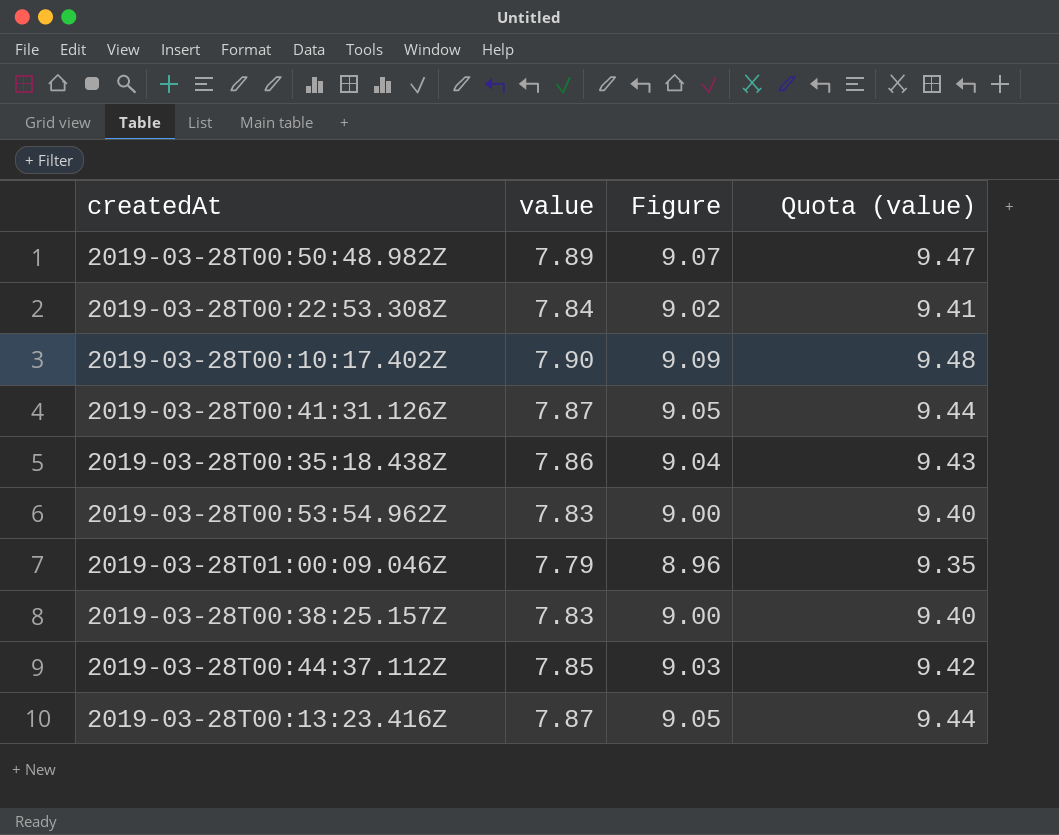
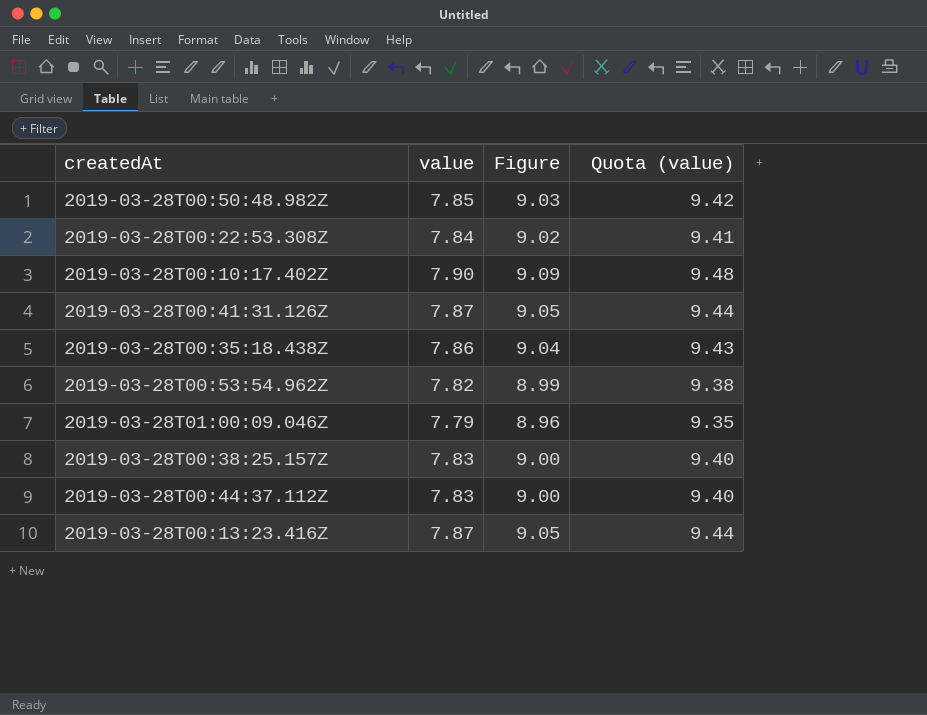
2019-03-28T00:50:48.982Z | value: 7.89 -> 7.85
2019-03-28T00:50:48.982Z | Figure: 9.07 -> 9.03
2019-03-28T00:50:48.982Z | Quota (value): 9.47 -> 9.42
2019-03-28T00:53:54.962Z | value: 7.83 -> 7.82
2019-03-28T00:53:54.962Z | Figure: 9.00 -> 8.99
2019-03-28T00:53:54.962Z | Quota (value): 9.40 -> 9.38
2019-03-28T00:44:37.112Z | value: 7.85 -> 7.83
2019-03-28T00:44:37.112Z | Figure: 9.03 -> 9.00
2019-03-28T00:44:37.112Z | Quota (value): 9.42 -> 9.40

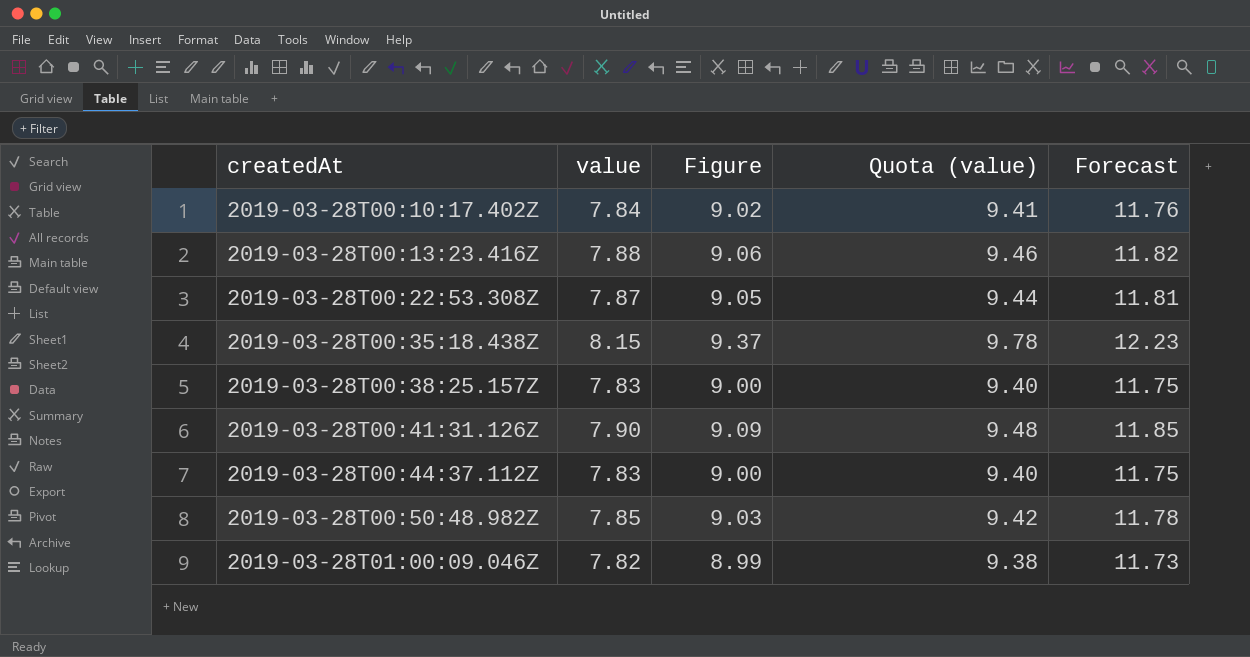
row order: none -> createdAt ascending
column Forecast | formula: none -> [value] * 1.5
row 2019-03-28T00:53:54.962Z: 7.82 | 8.99 | 9.38 -> none
2019-03-28T00:10:17.402Z | value: 7.90 -> 7.84
2019-03-28T00:10:17.402Z | Figure: 9.09 -> 9.02
2019-03-28T00:10:17.402Z | Quota (value): 9.48 -> 9.41
2019-03-28T00:13:23.416Z | value: 7.87 -> 7.88
2019-03-28T00:13:23.416Z | Figure: 9.05 -> 9.06
2019-03-28T00:13:23.416Z | Quota (value): 9.44 -> 9.46
2019-03-28T00:22:53.308Z | value: 7.84 -> 7.87
2019-03-28T00:22:53.308Z | Figure: 9.02 -> 9.05
2019-03-28T00:22:53.308Z | Quota (value): 9.41 -> 9.44
2019-03-28T00:35:18.438Z | value: 7.86 -> 8.15
2019-03-28T00:35:18.438Z | Figure: 9.04 -> 9.37
2019-03-28T00:35:18.438Z | Quota (value): 9.43 -> 9.78
2019-03-28T00:41:31.126Z | value: 7.87 -> 7.90
2019-03-28T00:41:31.126Z | Figure: 9.05 -> 9.09
2019-03-28T00:41:31.126Z | Quota (value): 9.44 -> 9.48
2019-03-28T01:00:09.046Z | value: 7.79 -> 7.82
2019-03-28T01:00:09.046Z | Figure: 8.96 -> 8.99
2019-03-28T01:00:09.046Z | Quota (value): 9.35 -> 9.38

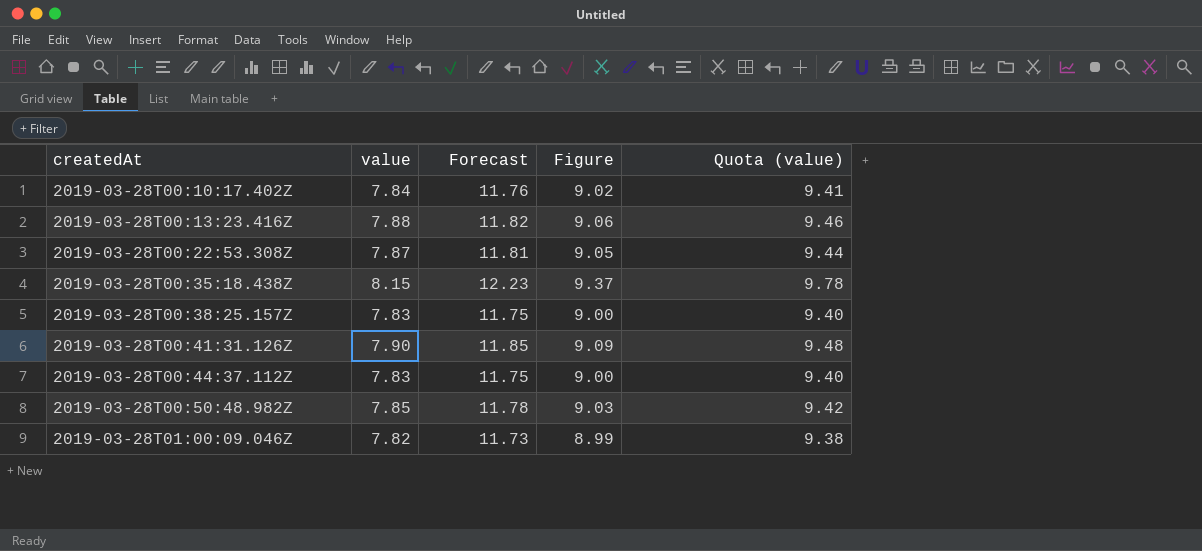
column Forecast | position: 5 -> 3

